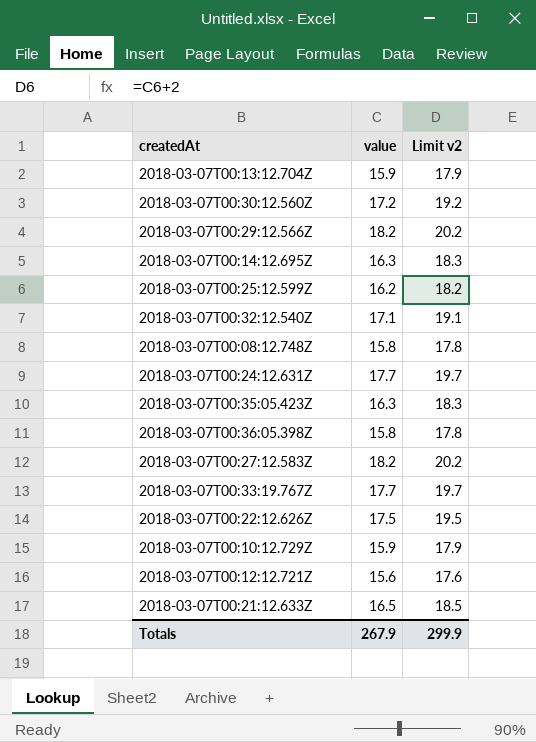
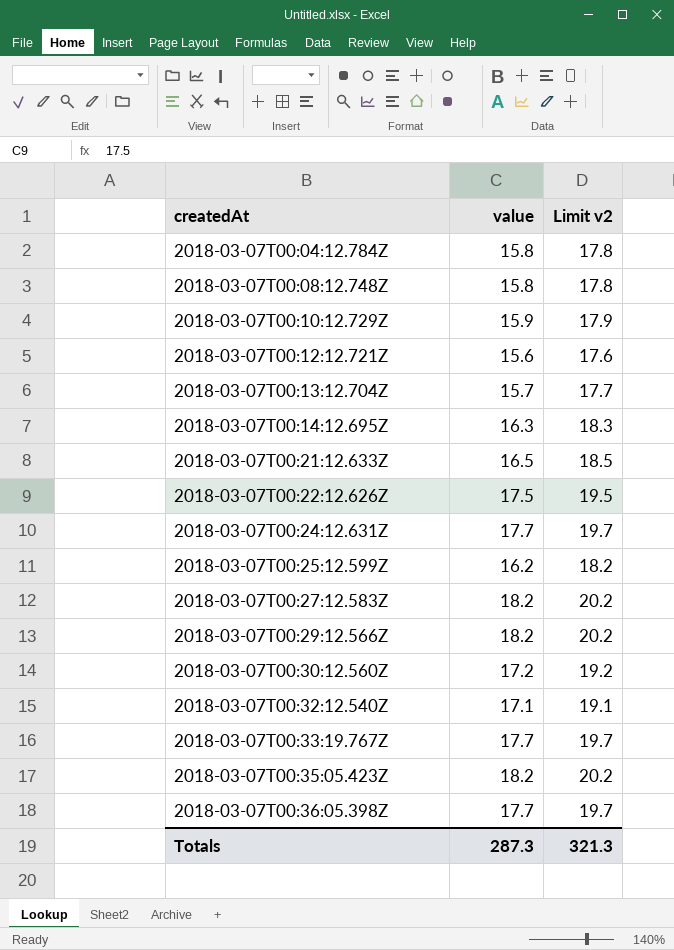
row order: none -> createdAt ascending
row 2018-03-07T00:04:12.784Z: none -> 15.8 | 17.8
2018-03-07T00:13:12.704Z | value: 15.9 -> 15.7
2018-03-07T00:13:12.704Z | Limit v2: 17.9 -> 17.7
2018-03-07T00:35:05.423Z | value: 16.3 -> 18.2
2018-03-07T00:35:05.423Z | Limit v2: 18.3 -> 20.2
2018-03-07T00:36:05.398Z | value: 15.8 -> 17.7
2018-03-07T00:36:05.398Z | Limit v2: 17.8 -> 19.7
Totals | value: 267.9 -> 287.3
Totals | Limit v2: 299.9 -> 321.3

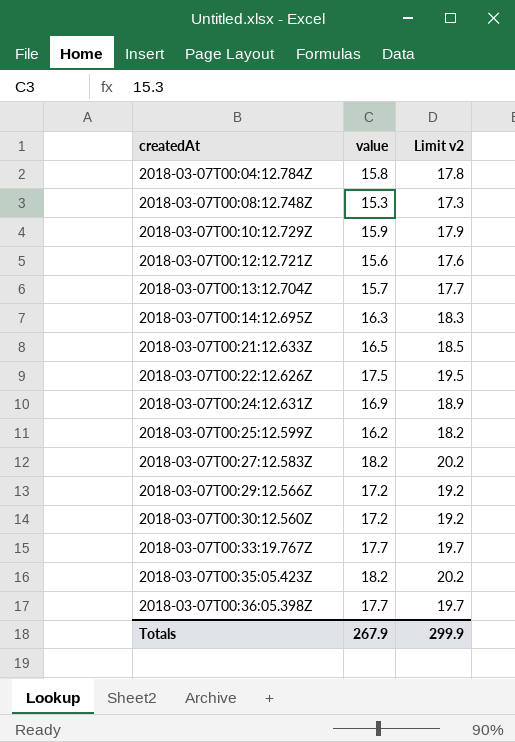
row 2018-03-07T00:32:12.540Z: 17.1 | 19.1 -> none
2018-03-07T00:08:12.748Z | value: 15.8 -> 15.3
2018-03-07T00:08:12.748Z | Limit v2: 17.8 -> 17.3
2018-03-07T00:24:12.631Z | value: 17.7 -> 16.9
2018-03-07T00:24:12.631Z | Limit v2: 19.7 -> 18.9
2018-03-07T00:29:12.566Z | value: 18.2 -> 17.2
2018-03-07T00:29:12.566Z | Limit v2: 20.2 -> 19.2
Totals | value: 287.3 -> 267.9
Totals | Limit v2: 321.3 -> 299.9

